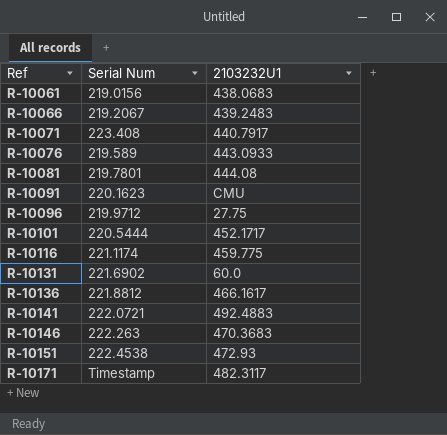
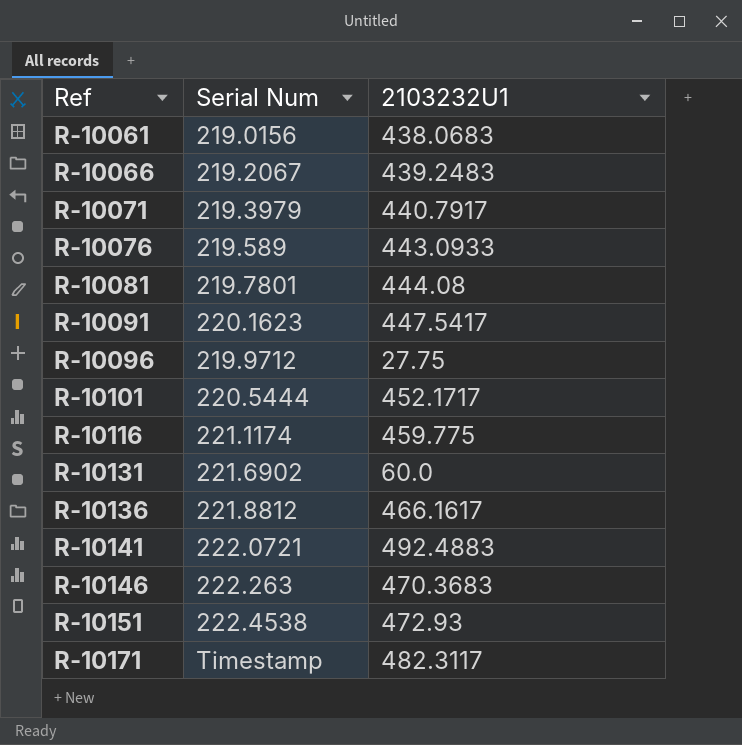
R-10071 | Serial Num: 223.408 -> 219.3979
R-10091 | 2103232U1: CMU -> 447.5417

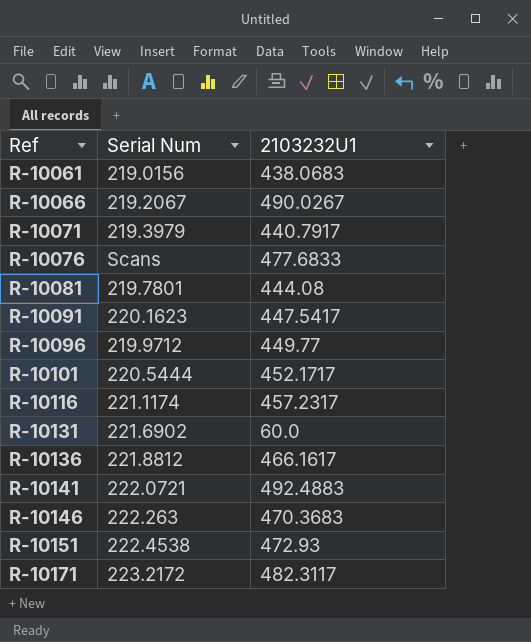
R-10066 | 2103232U1: 439.2483 -> 490.0267
R-10076 | Serial Num: 219.589 -> Scans
R-10076 | 2103232U1: 443.0933 -> 477.6833
R-10096 | 2103232U1: 27.75 -> 449.77
R-10116 | 2103232U1: 459.775 -> 457.2317
R-10171 | Serial Num: Timestamp -> 223.2172

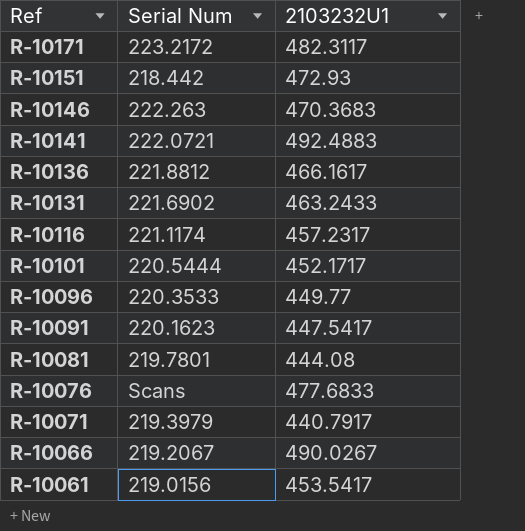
row order: Ref ascending -> Ref descending
R-10151 | Serial Num: 222.4538 -> 218.442
R-10131 | 2103232U1: 60.0 -> 463.2433
R-10096 | Serial Num: 219.9712 -> 220.3533
R-10061 | 2103232U1: 438.0683 -> 453.5417

